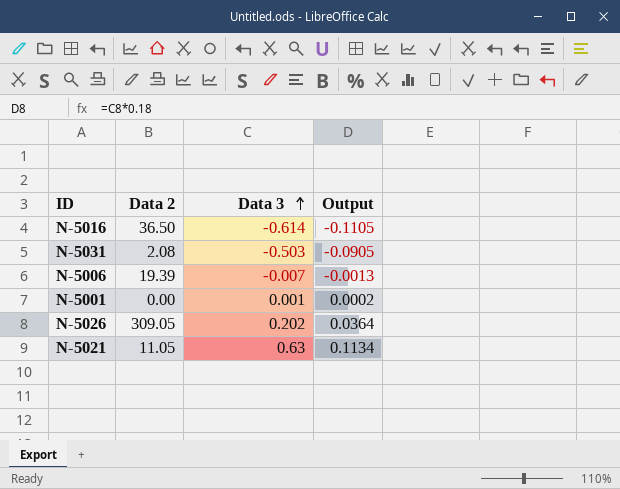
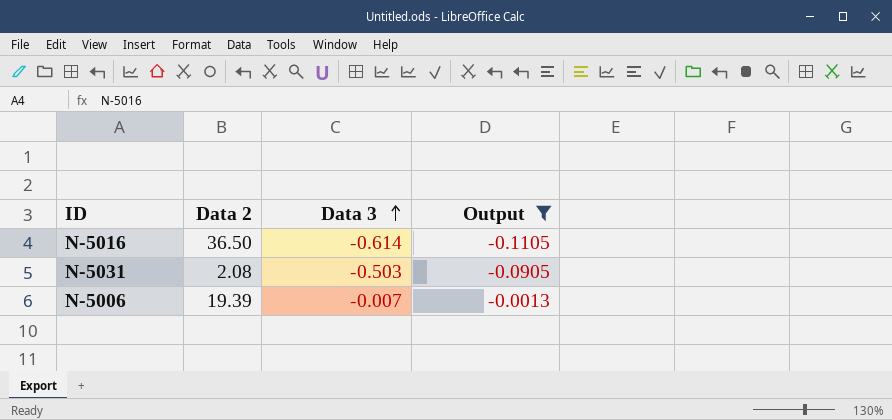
filter: none -> Output <= -0.0013

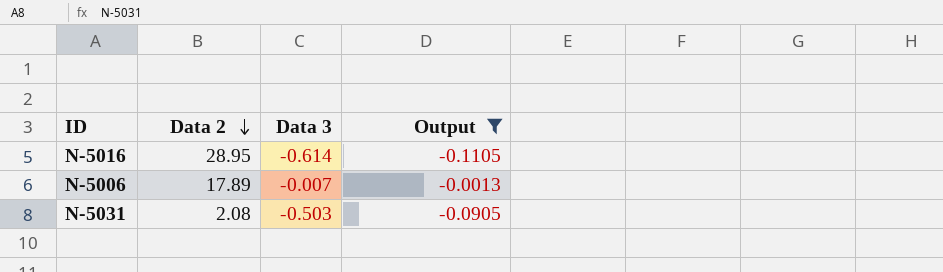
row order: Data 3 ascending -> Data 2 descending
N-5016 | Data 2: 36.50 -> 28.95
N-5006 | Data 2: 19.39 -> 17.89

